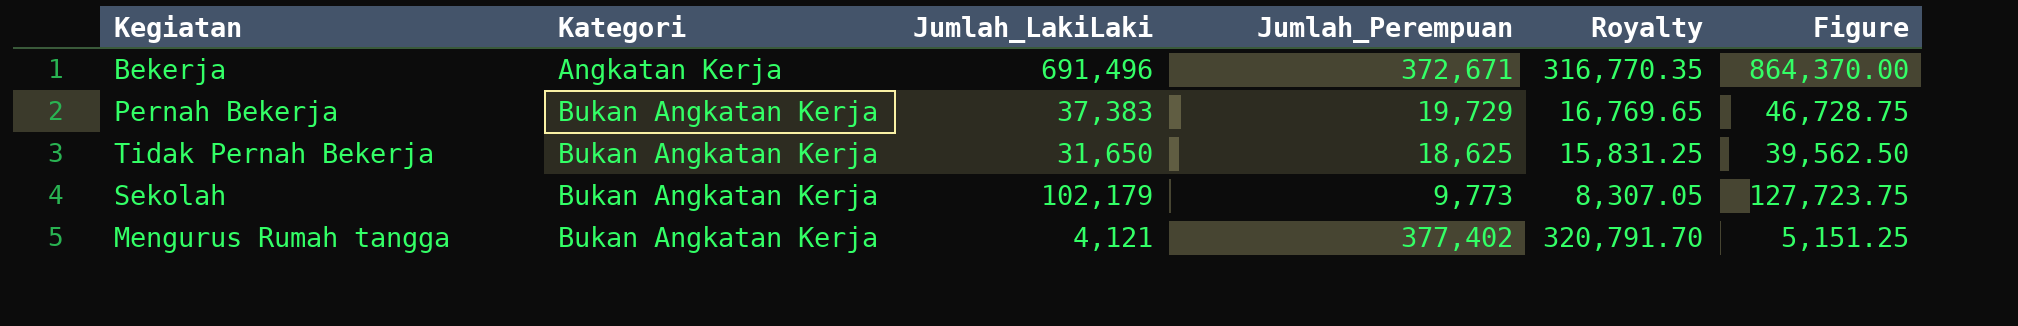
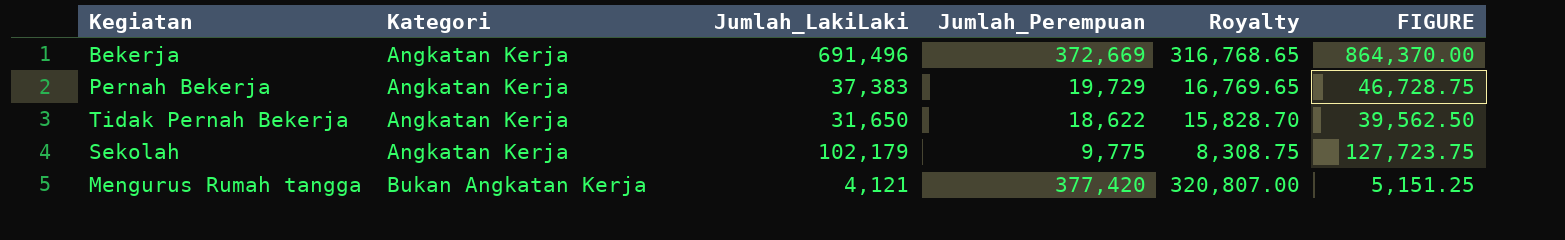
column name: Figure -> FIGURE
Bekerja | Jumlah_Perempuan: 372,671 -> 372,669
Bekerja | Royalty: 316,770.35 -> 316,768.65
Pernah Bekerja | Kategori: Bukan Angkatan Kerja -> Angkatan Kerja
Tidak Pernah Bekerja | Kategori: Bukan Angkatan Kerja -> Angkatan Kerja
Tidak Pernah Bekerja | Jumlah_Perempuan: 18,625 -> 18,622
Tidak Pernah Bekerja | Royalty: 15,831.25 -> 15,828.70
Sekolah | Kategori: Bukan Angkatan Kerja -> Angkatan Kerja
Sekolah | Jumlah_Perempuan: 9,773 -> 9,775
Sekolah | Royalty: 8,307.05 -> 8,308.75
Mengurus Rumah tangga | Jumlah_Perempuan: 377,402 -> 377,420
Mengurus Rumah tangga | Royalty: 320,791.70 -> 320,807.00

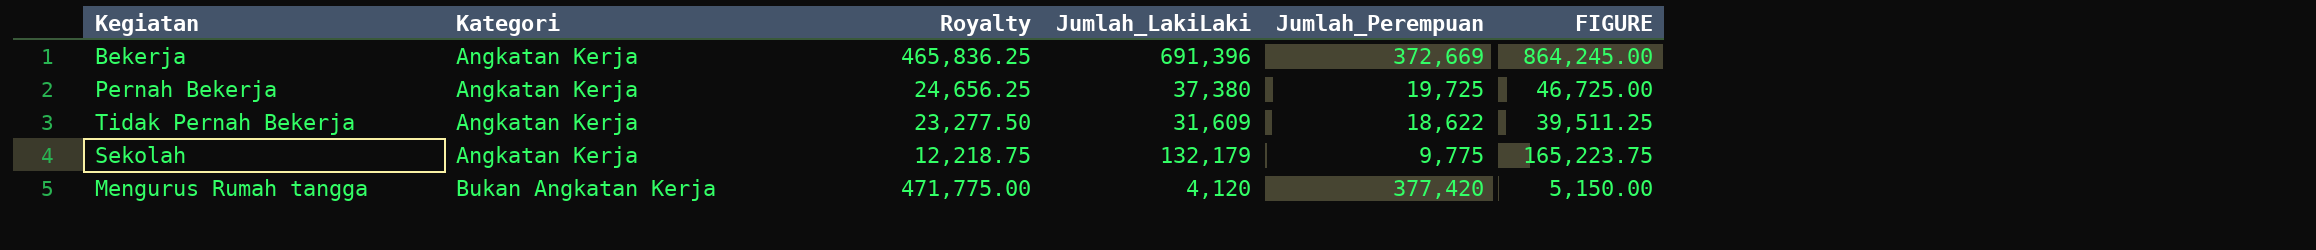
column Royalty | formula: [Jumlah_Perempuan] * 0.85 -> [Jumlah_Perempuan] * 1.25
column Royalty | position: 5 -> 3
Bekerja | Jumlah_LakiLaki: 691,496 -> 691,396
Bekerja | FIGURE: 864,370.00 -> 864,245.00
Pernah Bekerja | Jumlah_LakiLaki: 37,383 -> 37,380
Pernah Bekerja | Jumlah_Perempuan: 19,729 -> 19,725
Pernah Bekerja | FIGURE: 46,728.75 -> 46,725.00
Tidak Pernah Bekerja | Jumlah_LakiLaki: 31,650 -> 31,609
Tidak Pernah Bekerja | FIGURE: 39,562.50 -> 39,511.25
Sekolah | Jumlah_LakiLaki: 102,179 -> 132,179
Sekolah | FIGURE: 127,723.75 -> 165,223.75
Mengurus Rumah tangga | Jumlah_LakiLaki: 4,121 -> 4,120
Mengurus Rumah tangga | FIGURE: 5,151.25 -> 5,150.00

